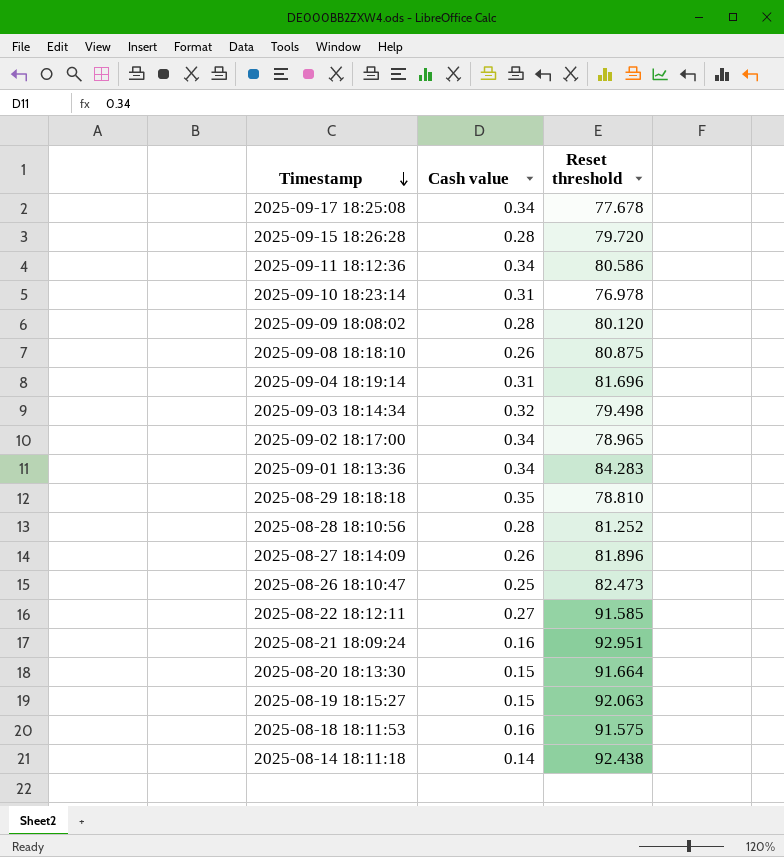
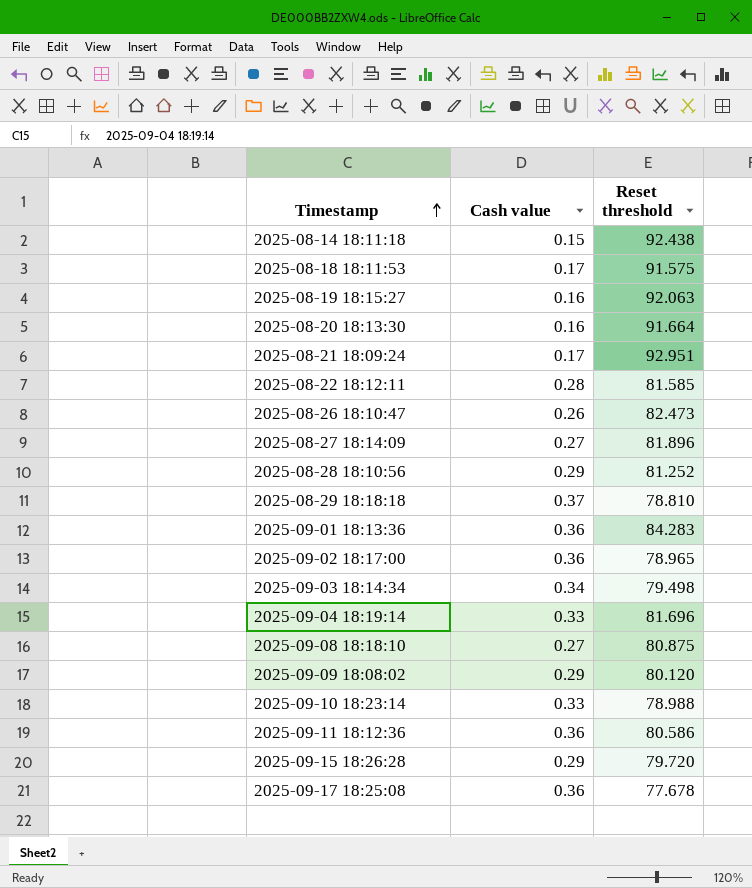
row order: Timestamp descending -> Timestamp ascending
2025-08-14 18:11:18 | Cash value: 0.14 -> 0.15
2025-08-18 18:11:53 | Cash value: 0.16 -> 0.17
2025-08-19 18:15:27 | Cash value: 0.15 -> 0.16
2025-08-20 18:13:30 | Cash value: 0.15 -> 0.16
2025-08-21 18:09:24 | Cash value: 0.16 -> 0.17
2025-08-22 18:12:11 | Cash value: 0.27 -> 0.28
2025-08-22 18:12:11 | Reset threshold: 91.585 -> 81.585
2025-08-26 18:10:47 | Cash value: 0.25 -> 0.26
2025-08-27 18:14:09 | Cash value: 0.26 -> 0.27
2025-08-28 18:10:56 | Cash value: 0.28 -> 0.29
2025-08-29 18:18:18 | Cash value: 0.35 -> 0.37
2025-09-01 18:13:36 | Cash value: 0.34 -> 0.36
2025-09-02 18:17:00 | Cash value: 0.34 -> 0.36
2025-09-03 18:14:34 | Cash value: 0.32 -> 0.34
2025-09-04 18:19:14 | Cash value: 0.31 -> 0.33
2025-09-08 18:18:10 | Cash value: 0.26 -> 0.27
2025-09-09 18:08:02 | Cash value: 0.28 -> 0.29
2025-09-10 18:23:14 | Cash value: 0.31 -> 0.33
2025-09-10 18:23:14 | Reset threshold: 76.978 -> 78.988
2025-09-11 18:12:36 | Cash value: 0.34 -> 0.36
2025-09-15 18:26:28 | Cash value: 0.28 -> 0.29
2025-09-17 18:25:08 | Cash value: 0.34 -> 0.36

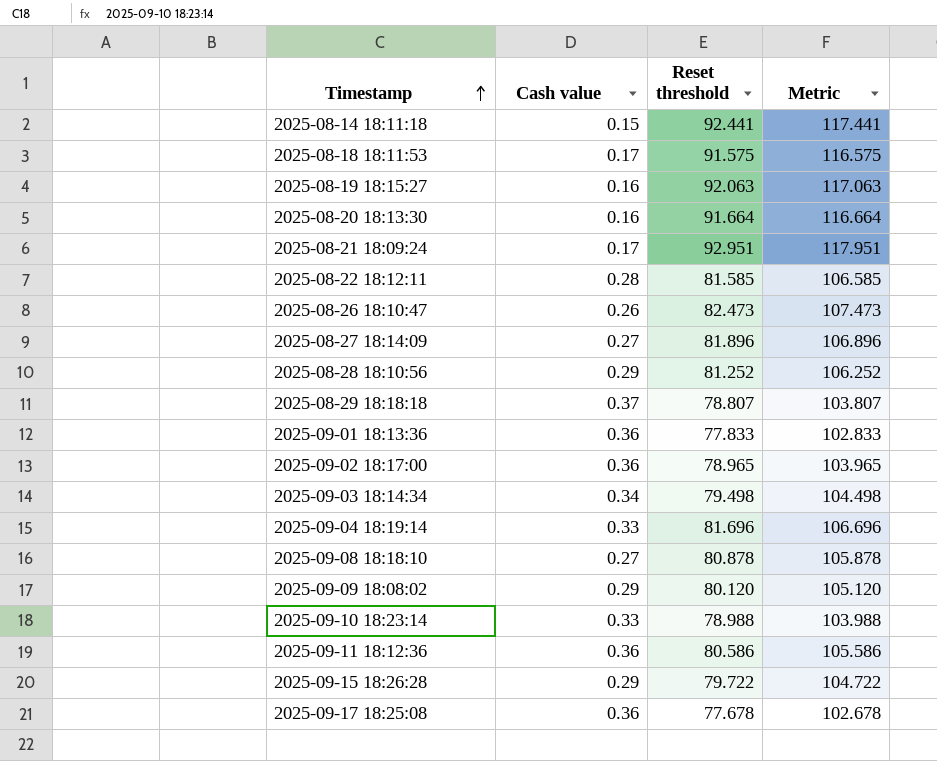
column Metric | formula: none -> [Reset threshold] + 25
2025-08-14 18:11:18 | Reset threshold: 92.438 -> 92.441
2025-08-29 18:18:18 | Reset threshold: 78.810 -> 78.807
2025-09-01 18:13:36 | Reset threshold: 84.283 -> 77.833
2025-09-08 18:18:10 | Reset threshold: 80.875 -> 80.878
2025-09-15 18:26:28 | Reset threshold: 79.720 -> 79.722

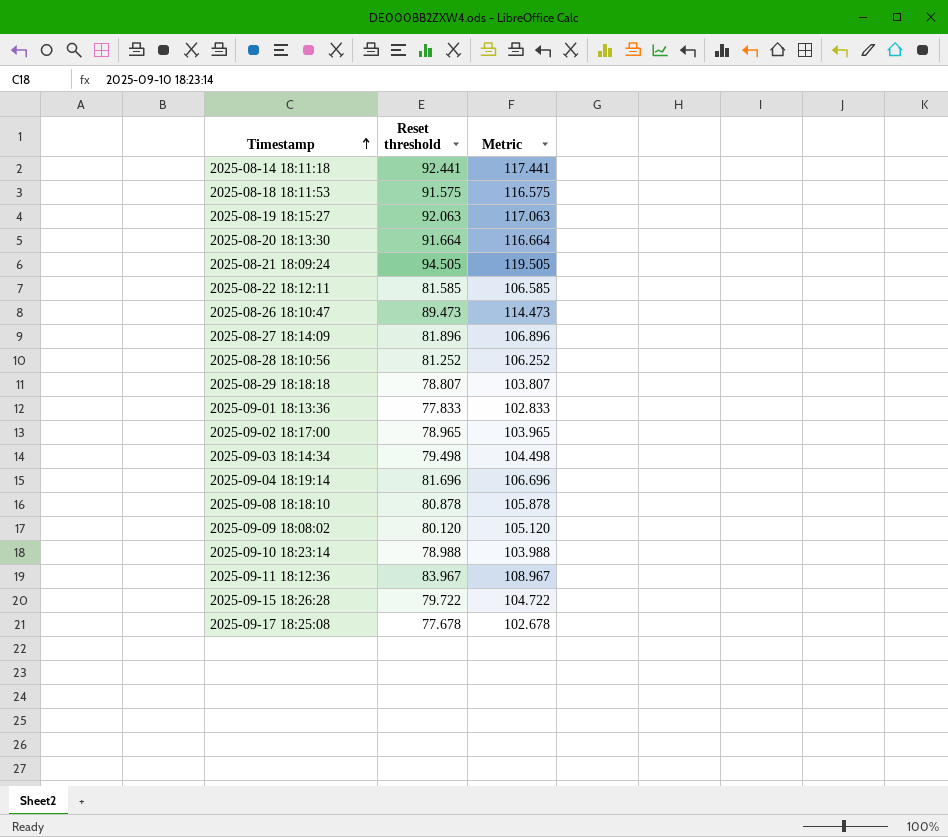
column Cash value | position: 2 -> none
2025-08-21 18:09:24 | Reset threshold: 92.951 -> 94.505
2025-08-21 18:09:24 | Metric: 117.951 -> 119.505
2025-08-26 18:10:47 | Reset threshold: 82.473 -> 89.473
2025-08-26 18:10:47 | Metric: 107.473 -> 114.473
2025-09-11 18:12:36 | Reset threshold: 80.586 -> 83.967
2025-09-11 18:12:36 | Metric: 105.586 -> 108.967

